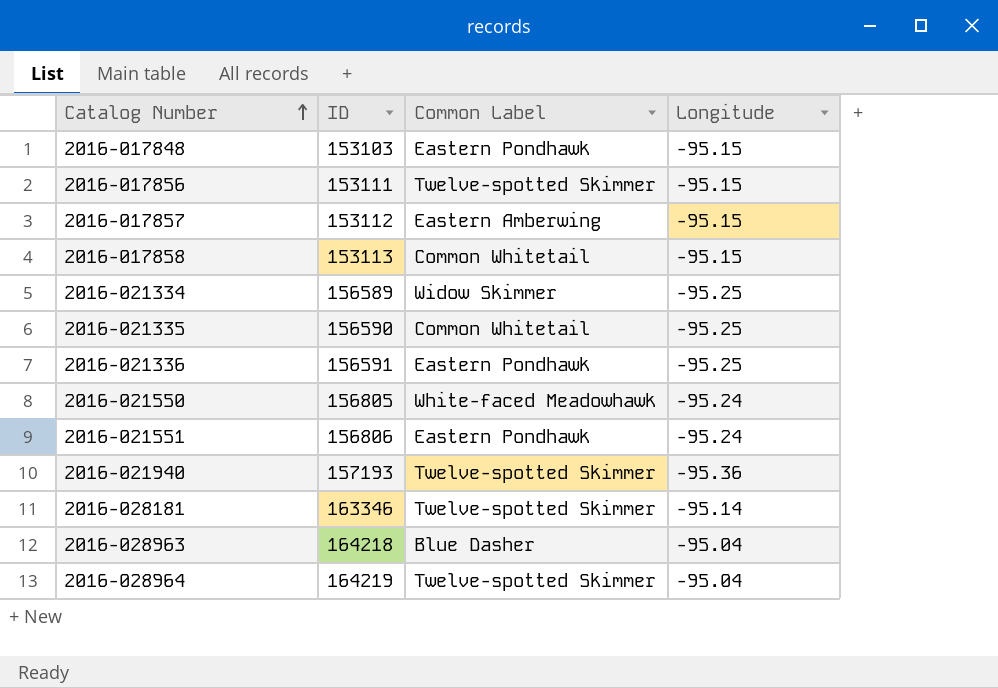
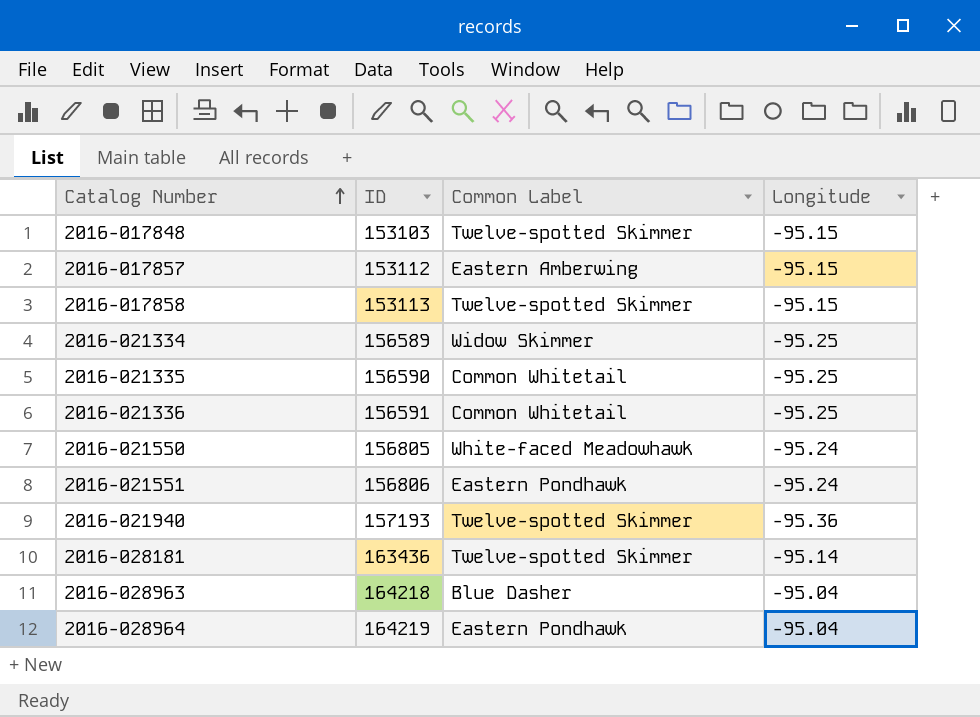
row 2016-017856: 153111 | Twelve-spotted Skimmer | -95.15 -> none
2016-017848 | Common Label: Eastern Pondhawk -> Twelve-spotted Skimmer
2016-017858 | Common Label: Common Whitetail -> Twelve-spotted Skimmer
2016-021336 | Common Label: Eastern Pondhawk -> Common Whitetail
2016-028181 | ID: 163346 -> 163436
2016-028964 | Common Label: Twelve-spotted Skimmer -> Eastern Pondhawk

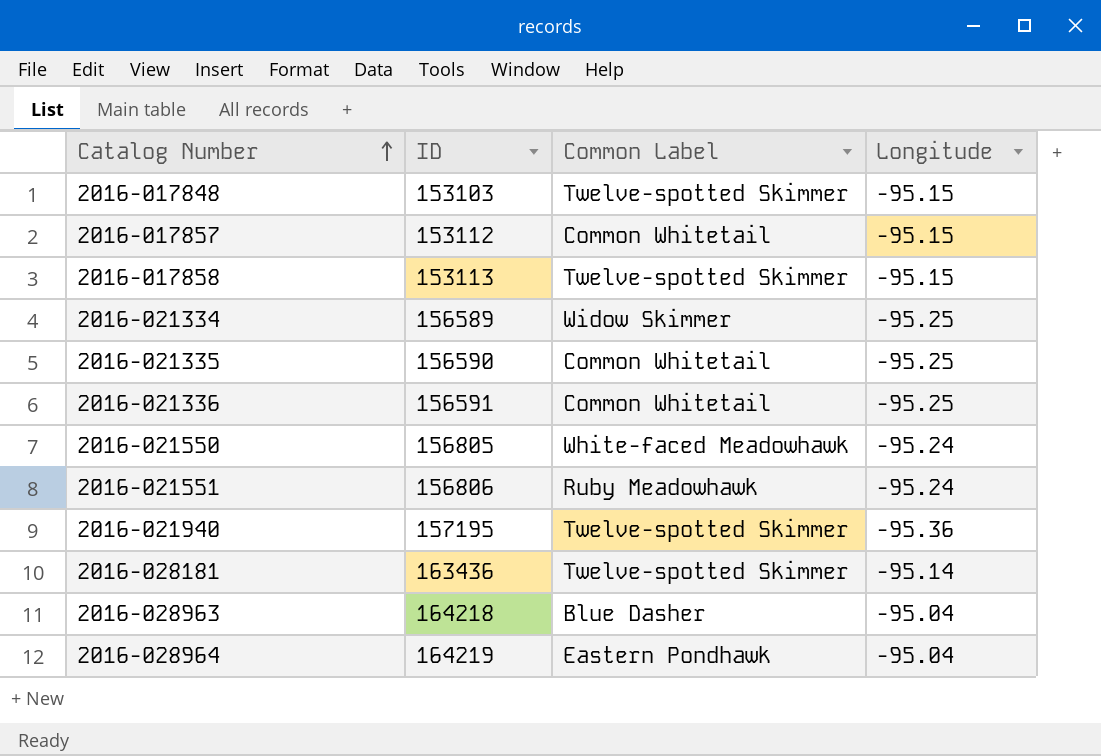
2016-017857 | Common Label: Eastern Amberwing -> Common Whitetail
2016-021551 | Common Label: Eastern Pondhawk -> Ruby Meadowhawk
2016-021940 | ID: 157193 -> 157195

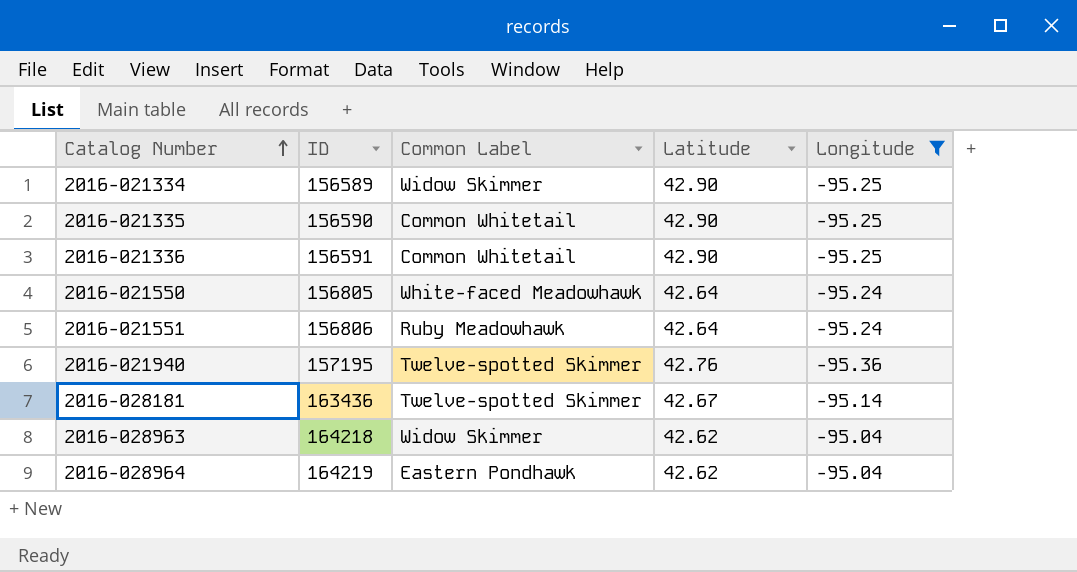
filter: none -> Longitude != -95.15
column Latitude | position: none -> 4
2016-028963 | Common Label: Blue Dasher -> Widow Skimmer

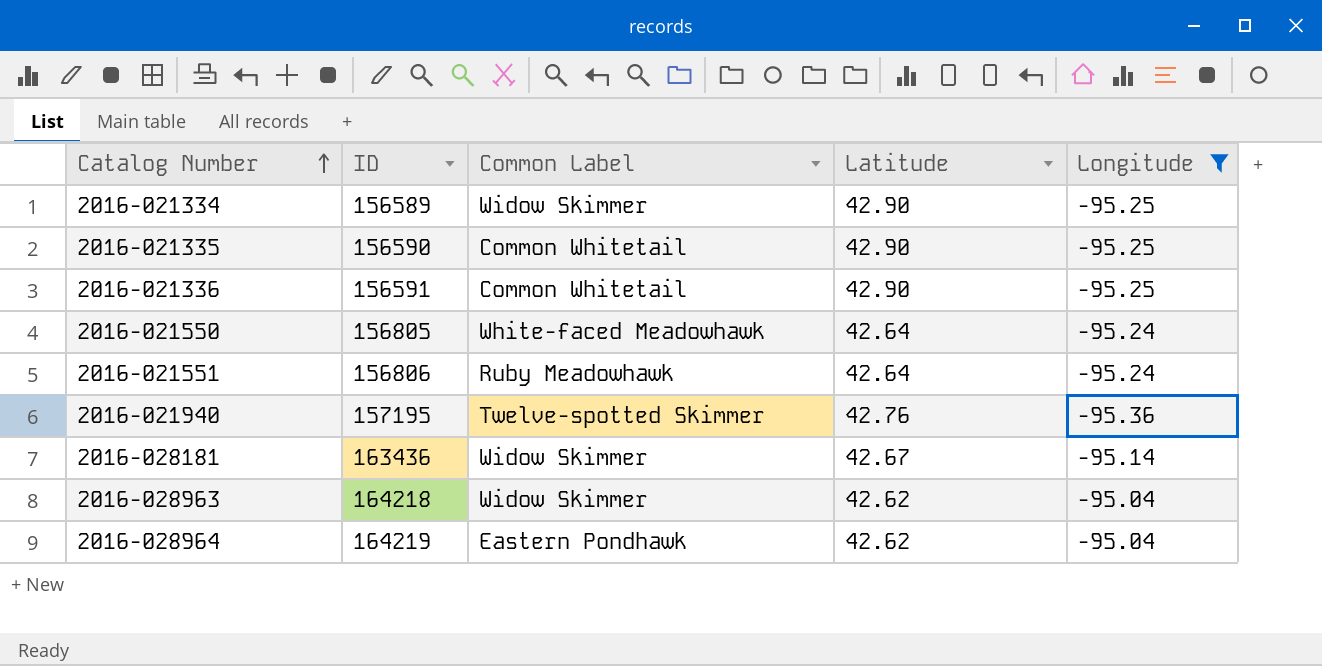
2016-028181 | Common Label: Twelve-spotted Skimmer -> Widow Skimmer

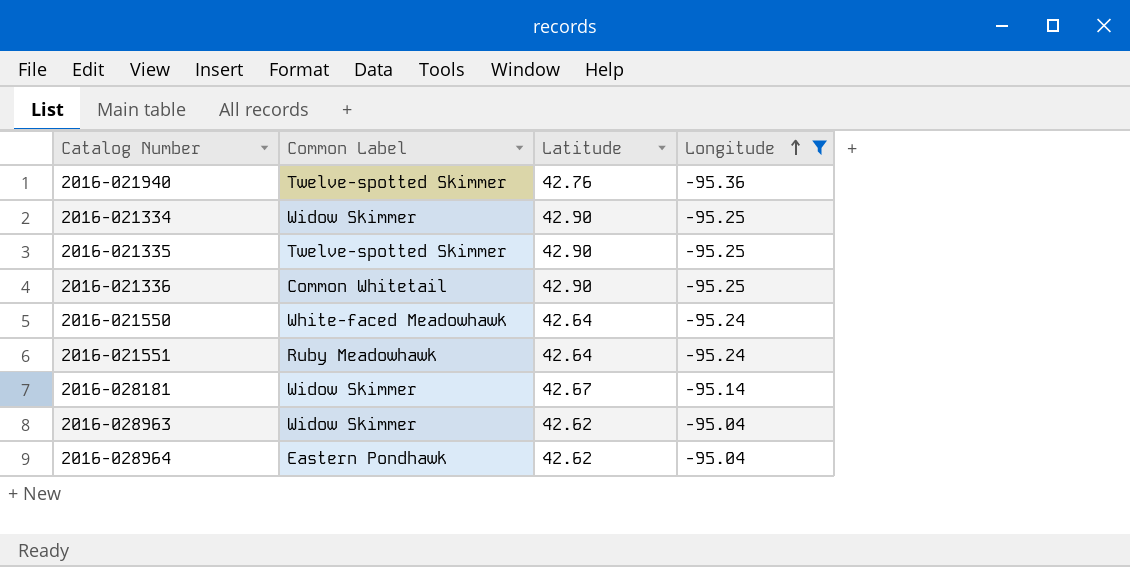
row order: Catalog Number ascending -> Longitude ascending
column ID | position: 2 -> none
2016-021335 | Common Label: Common Whitetail -> Twelve-spotted Skimmer

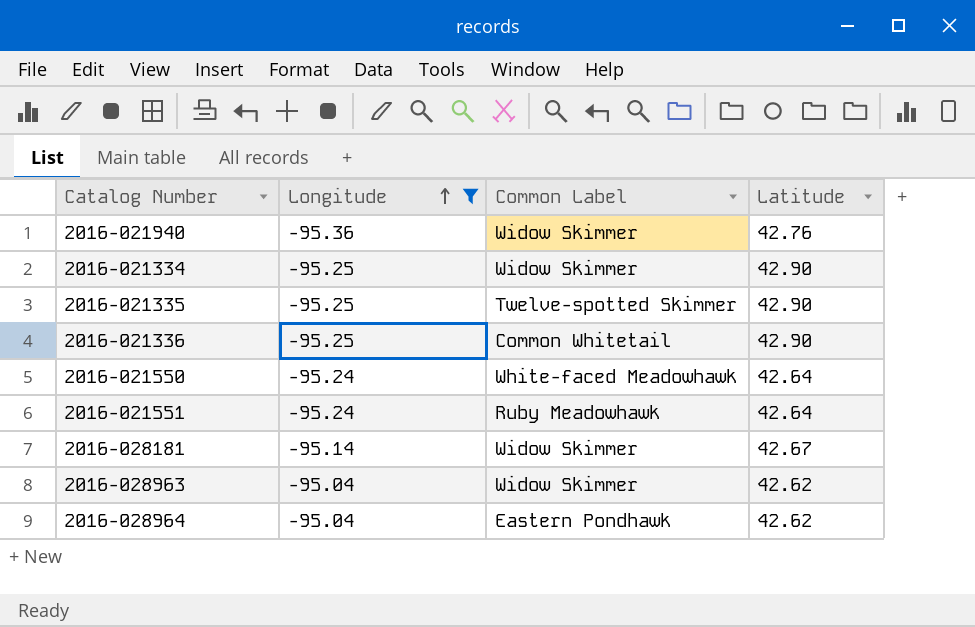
column Longitude | position: 4 -> 2
2016-021940 | Common Label: Twelve-spotted Skimmer -> Widow Skimmer

